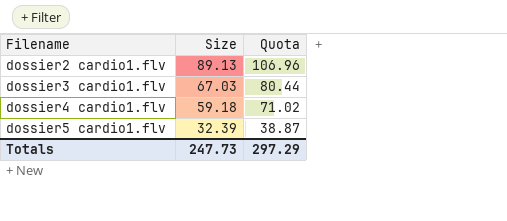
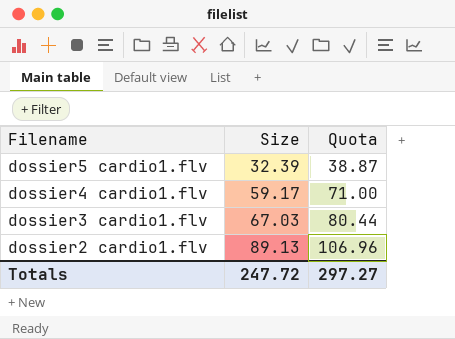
row order: Filename ascending -> Filename descending
dossier4 cardio1.flv | Size: 59.18 -> 59.17
dossier4 cardio1.flv | Quota: 71.02 -> 71.00
Totals | Size: 247.73 -> 247.72
Totals | Quota: 297.29 -> 297.27

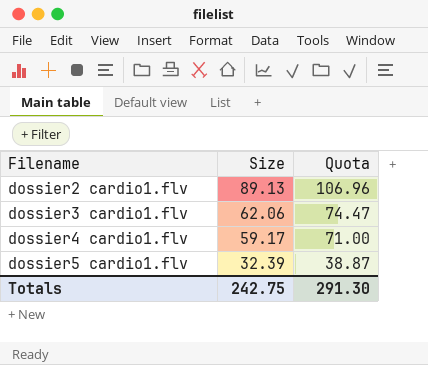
row order: Filename descending -> Filename ascending
dossier3 cardio1.flv | Size: 67.03 -> 62.06
dossier3 cardio1.flv | Quota: 80.44 -> 74.47
Totals | Size: 247.72 -> 242.75
Totals | Quota: 297.27 -> 291.30

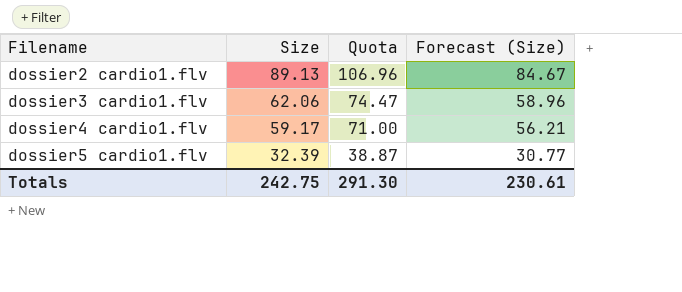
column Forecast (Size) | formula: none -> [Size] * 0.95

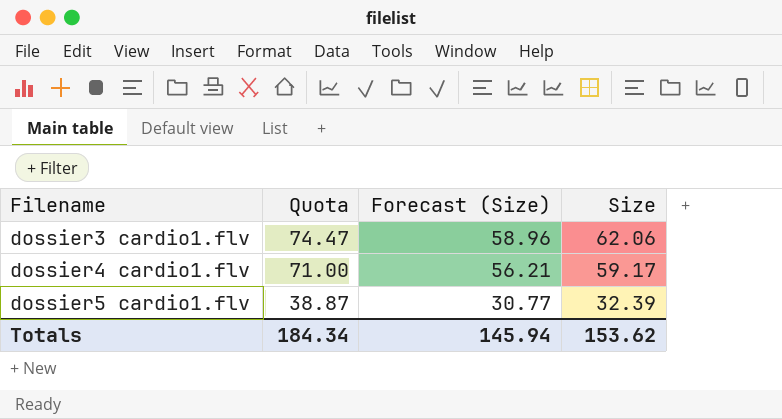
column Size | position: 2 -> 4
row dossier2 cardio1.flv: 89.13 | 106.96 | 84.67 -> none
Totals | Quota: 291.30 -> 184.34
Totals | Forecast (Size): 230.61 -> 145.94
Totals | Size: 242.75 -> 153.62

